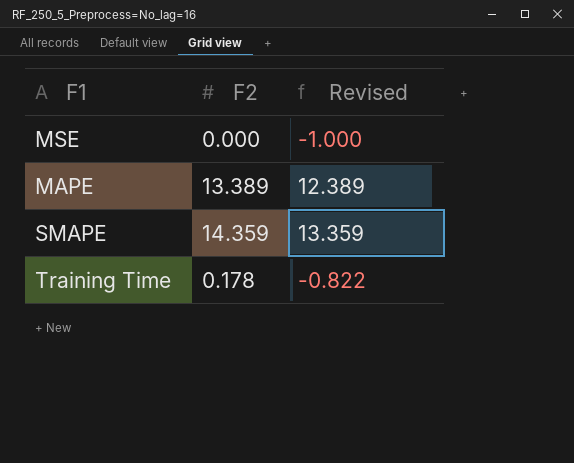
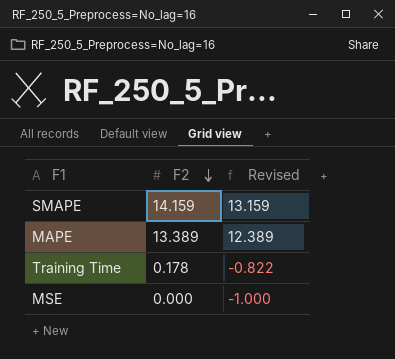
row order: none -> F2 descending
SMAPE | F2: 14.359 -> 14.159
SMAPE | Revised: 13.359 -> 13.159

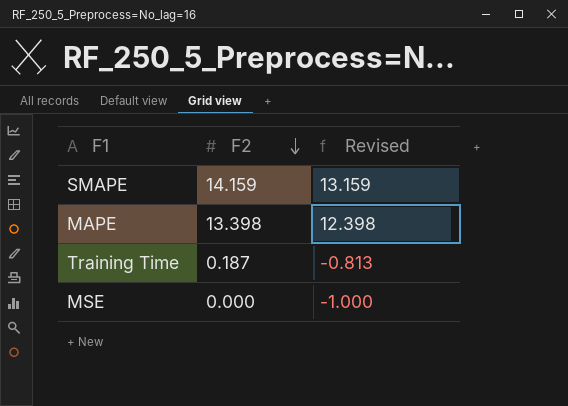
MAPE | F2: 13.389 -> 13.398
MAPE | Revised: 12.389 -> 12.398
Training Time | F2: 0.178 -> 0.187
Training Time | Revised: -0.822 -> -0.813

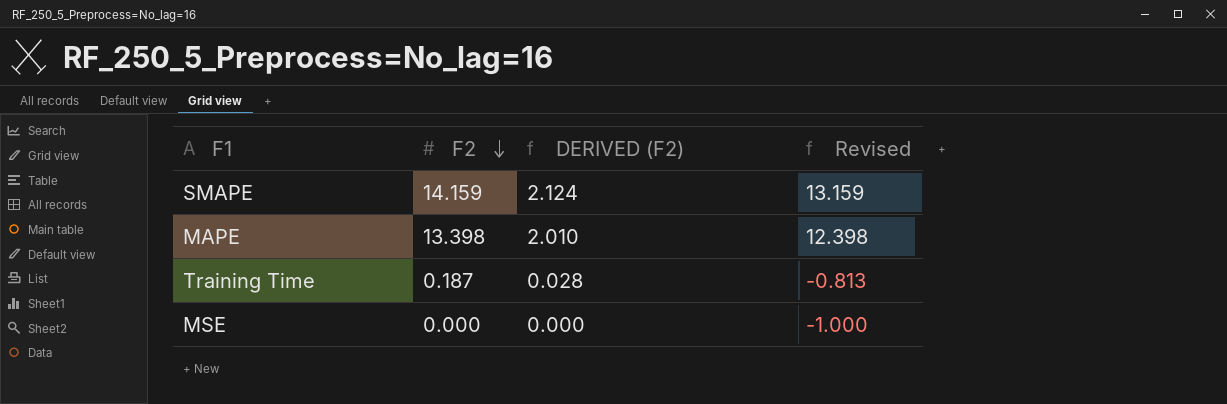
column DERIVED (F2) | formula: none -> [F2] * 0.15

